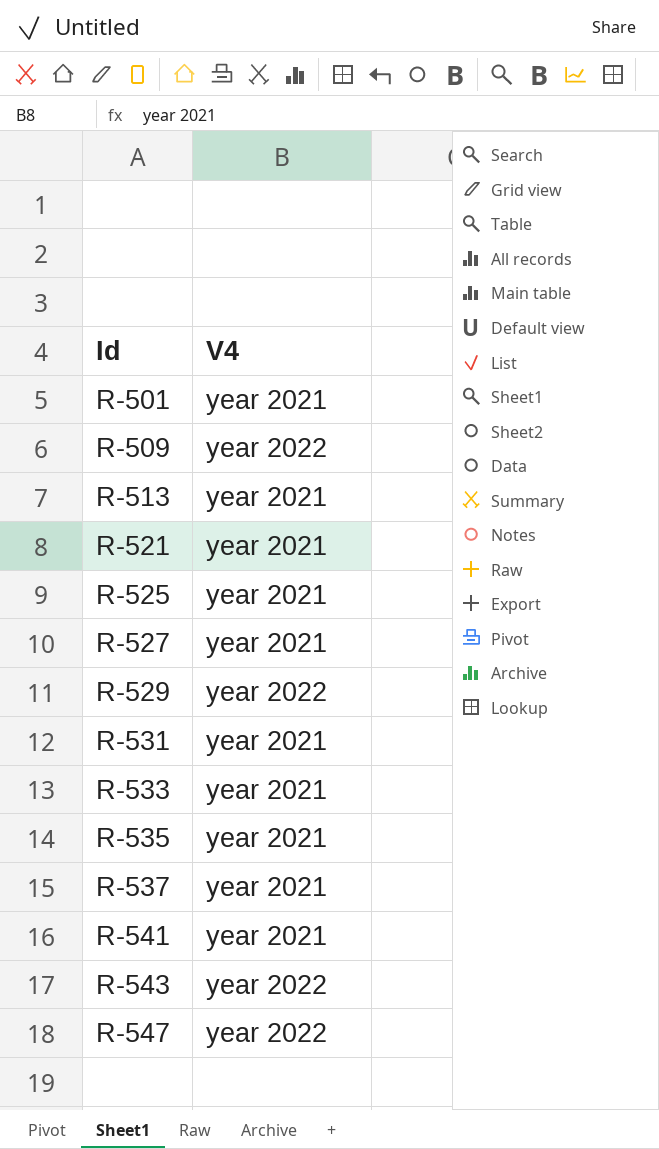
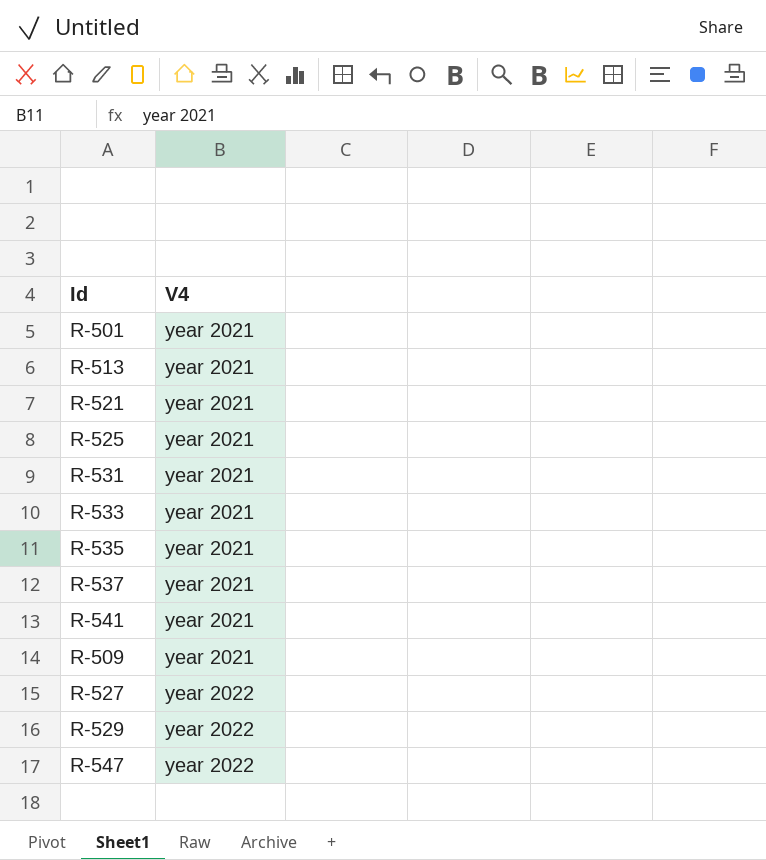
row order: Id ascending -> V4 ascending
row R-543: year 2022 -> none
R-509 | V4: year 2022 -> year 2021
R-527 | V4: year 2021 -> year 2022

